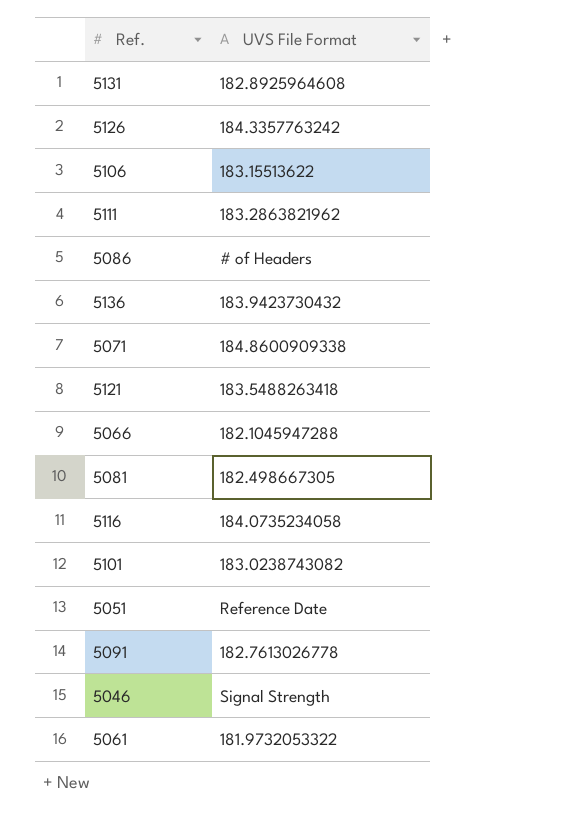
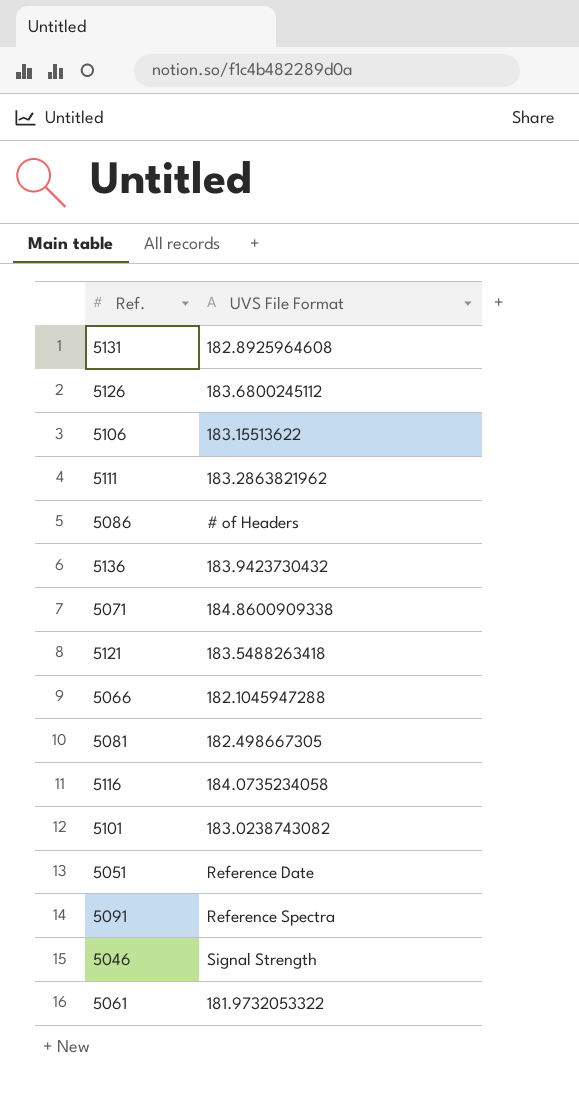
5126 | UVS File Format: 184.3357763242 -> 183.6800245112
5091 | UVS File Format: 182.7613026778 -> Reference Spectra

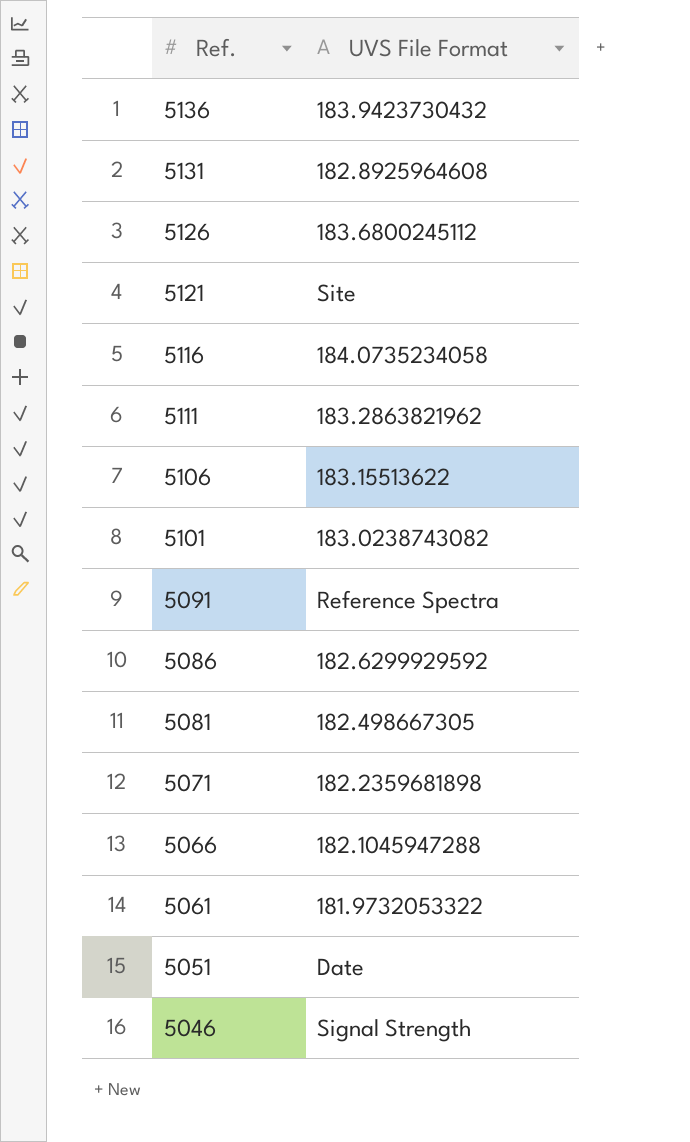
row order: none -> Ref. descending
5121 | UVS File Format: 183.5488263418 -> Site
5086 | UVS File Format: # of Headers -> 182.6299929592
5071 | UVS File Format: 184.8600909338 -> 182.2359681898
5051 | UVS File Format: Reference Date -> Date

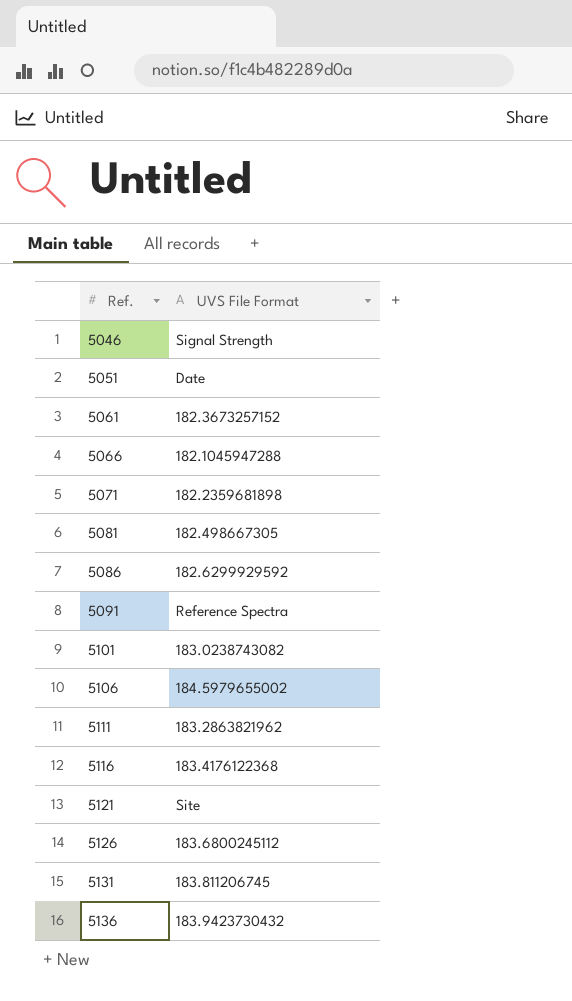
row order: Ref. descending -> Ref. ascending
5061 | UVS File Format: 181.9732053322 -> 182.3673257152
5106 | UVS File Format: 183.15513622 -> 184.5979655002
5116 | UVS File Format: 184.0735234058 -> 183.4176122368
5131 | UVS File Format: 182.8925964608 -> 183.811206745

